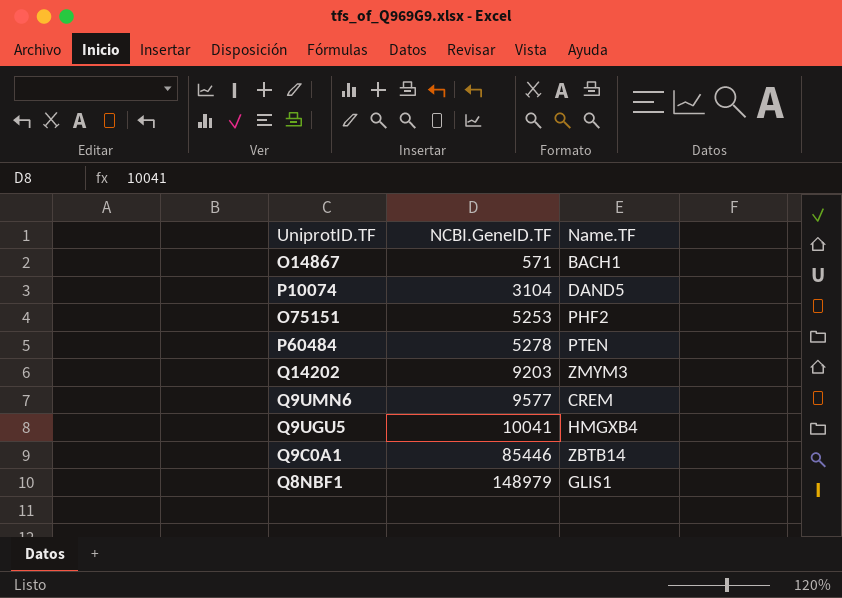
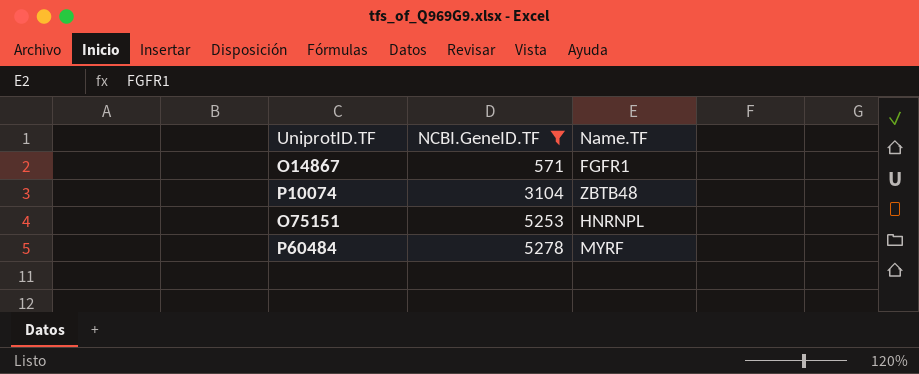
filter: none -> NCBI.GeneID.TF <= 5278
O14867 | Name.TF: BACH1 -> FGFR1
P10074 | Name.TF: DAND5 -> ZBTB48
O75151 | Name.TF: PHF2 -> HNRNPL
P60484 | Name.TF: PTEN -> MYRF

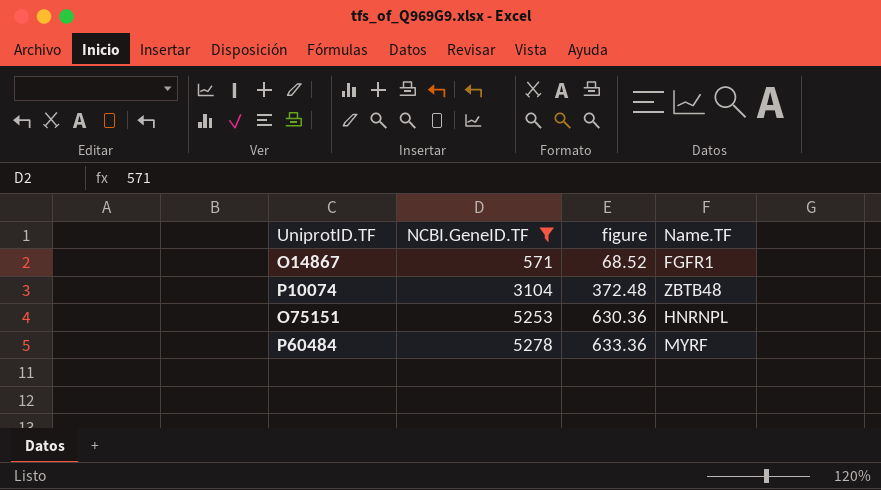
column figure | formula: none -> [NCBI.GeneID.TF] * 0.12

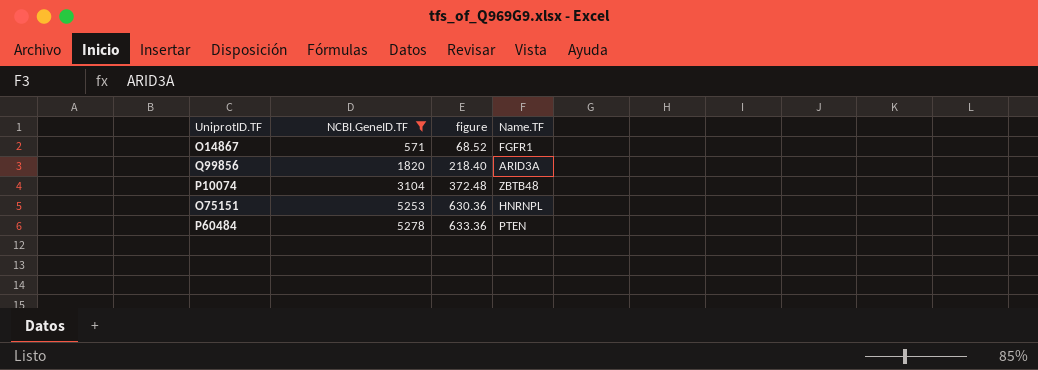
row Q99856: none -> 1820 | 218.40 | ARID3A
P60484 | Name.TF: MYRF -> PTEN

